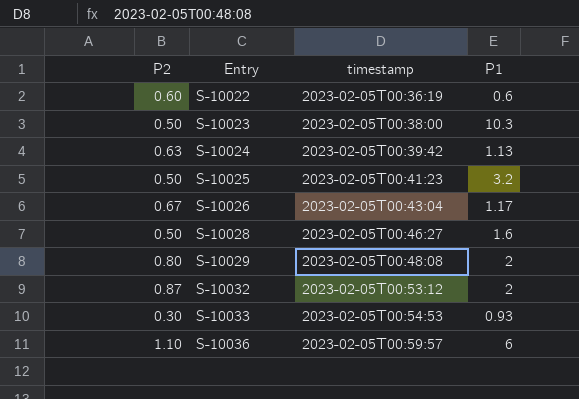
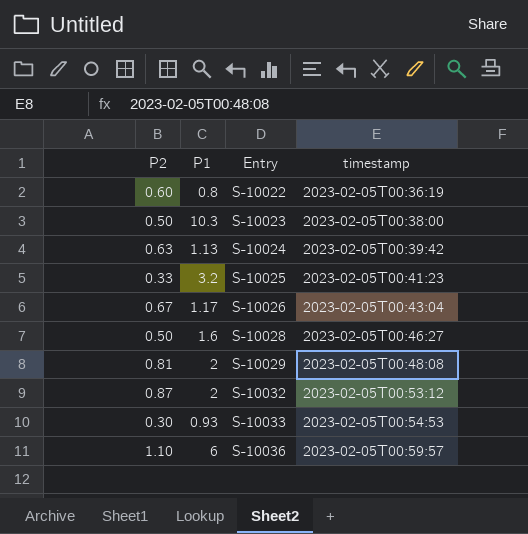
column P1 | position: 4 -> 2
S-10022 | P1: 0.6 -> 0.8
S-10025 | P2: 0.50 -> 0.33
S-10029 | P2: 0.80 -> 0.81

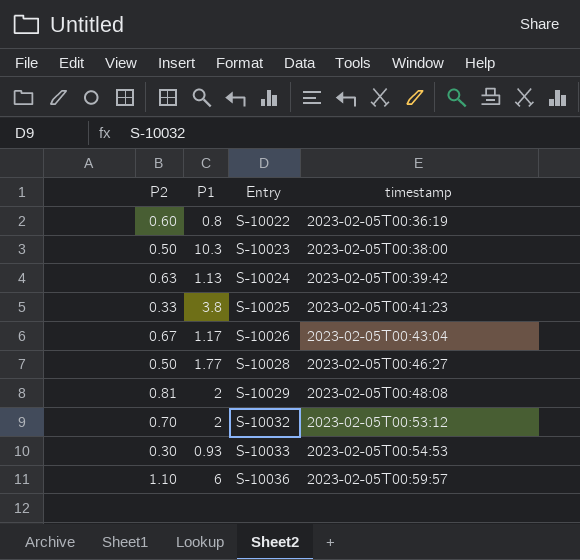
S-10025 | P1: 3.2 -> 3.8
S-10028 | P1: 1.6 -> 1.77
S-10032 | P2: 0.87 -> 0.70

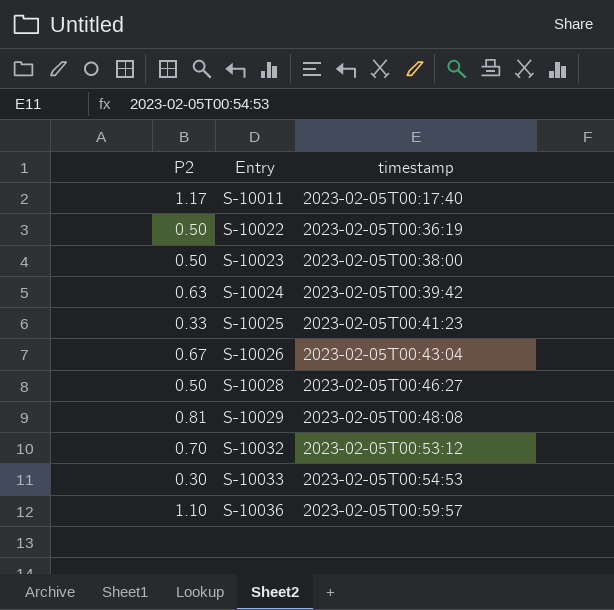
column P1 | position: 2 -> none
row S-10011: none -> 1.17 | 2023-02-05T00:17:40
S-10022 | P2: 0.60 -> 0.50

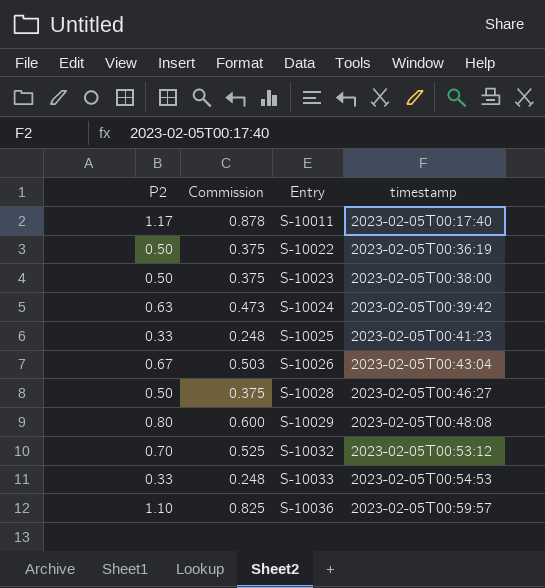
column Commission | formula: none -> [P2] * 0.75
S-10029 | P2: 0.81 -> 0.80
S-10033 | P2: 0.30 -> 0.33

